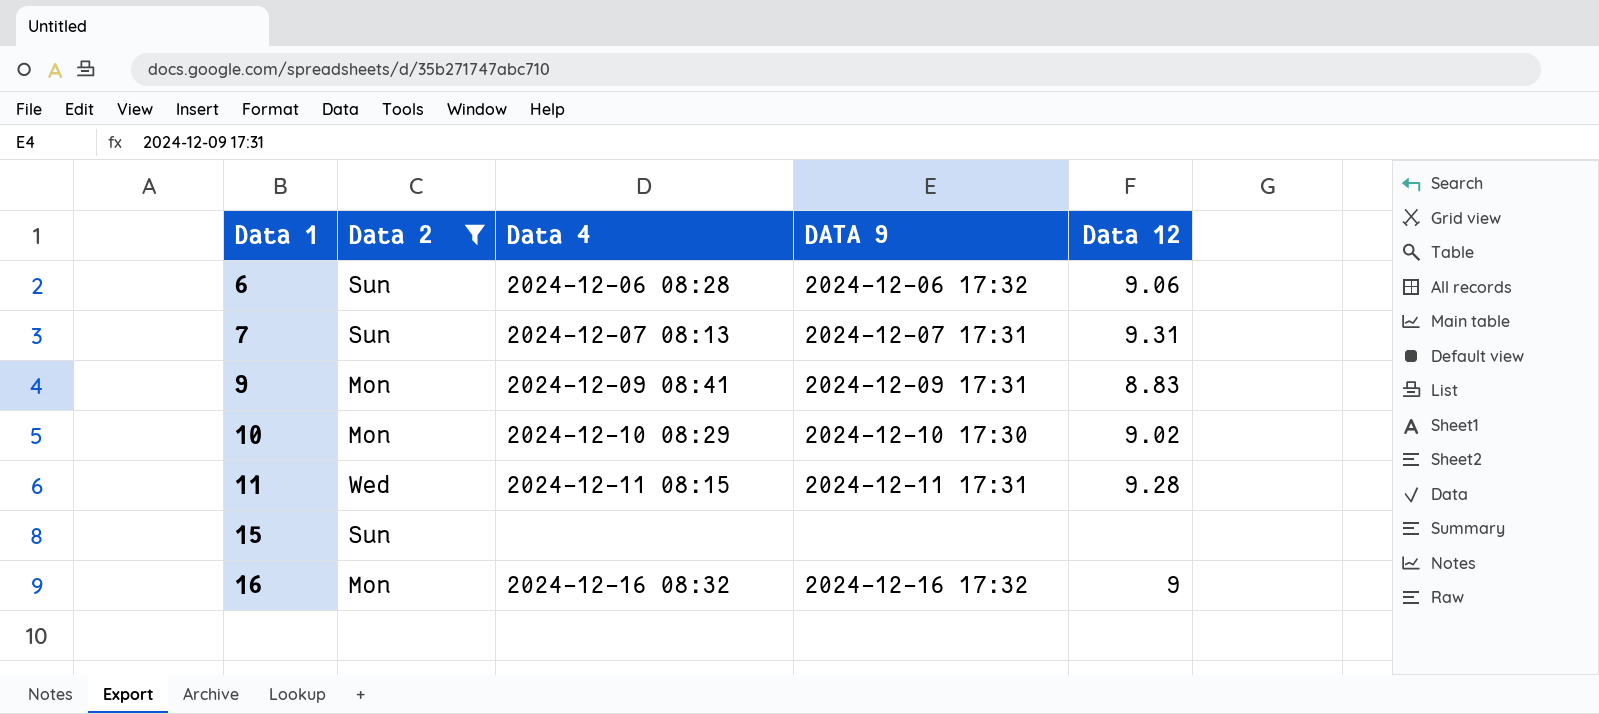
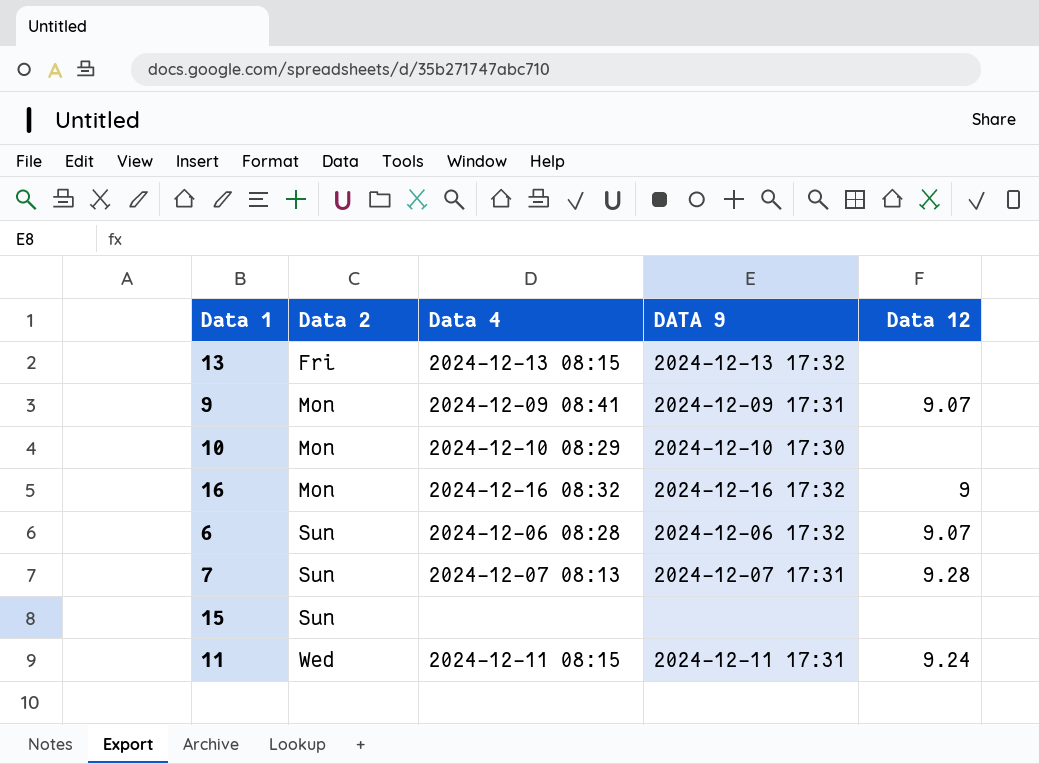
filter: Data 2 != Fri -> none
row order: Data 1 ascending -> Data 2 ascending
9 | Data 12: 8.83 -> 9.07
10 | Data 12: 9.02 -> none
6 | Data 12: 9.06 -> 9.07
7 | Data 12: 9.31 -> 9.28
11 | Data 12: 9.28 -> 9.24

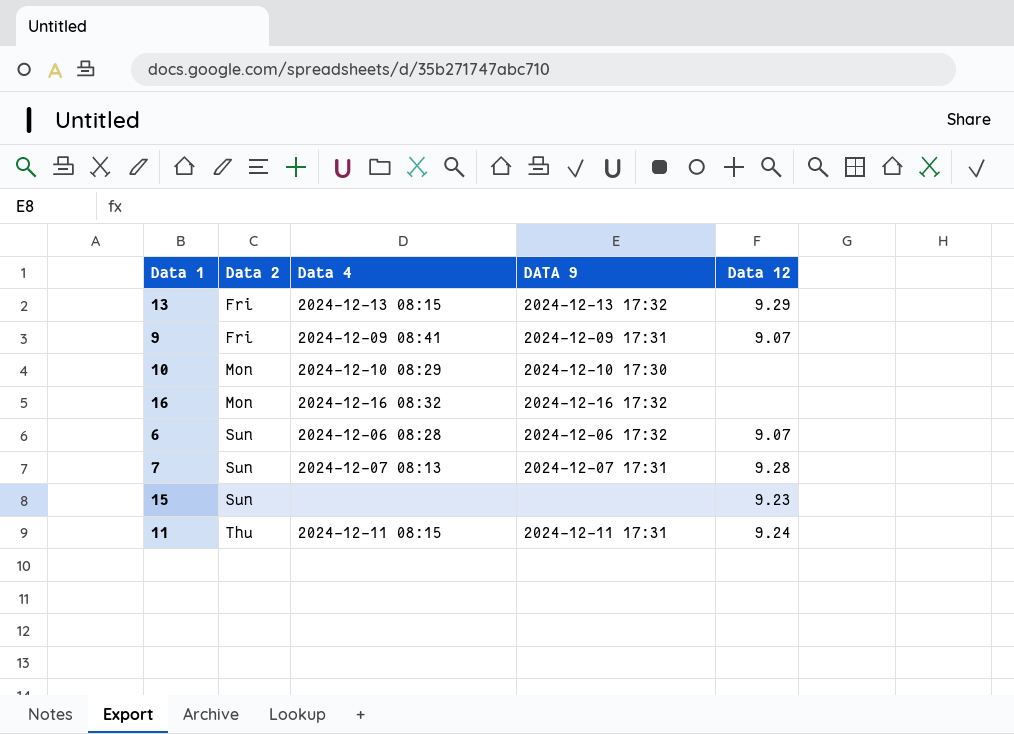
13 | Data 12: none -> 9.29
9 | Data 2: Mon -> Fri
16 | Data 12: 9 -> none
15 | Data 12: none -> 9.23
11 | Data 2: Wed -> Thu

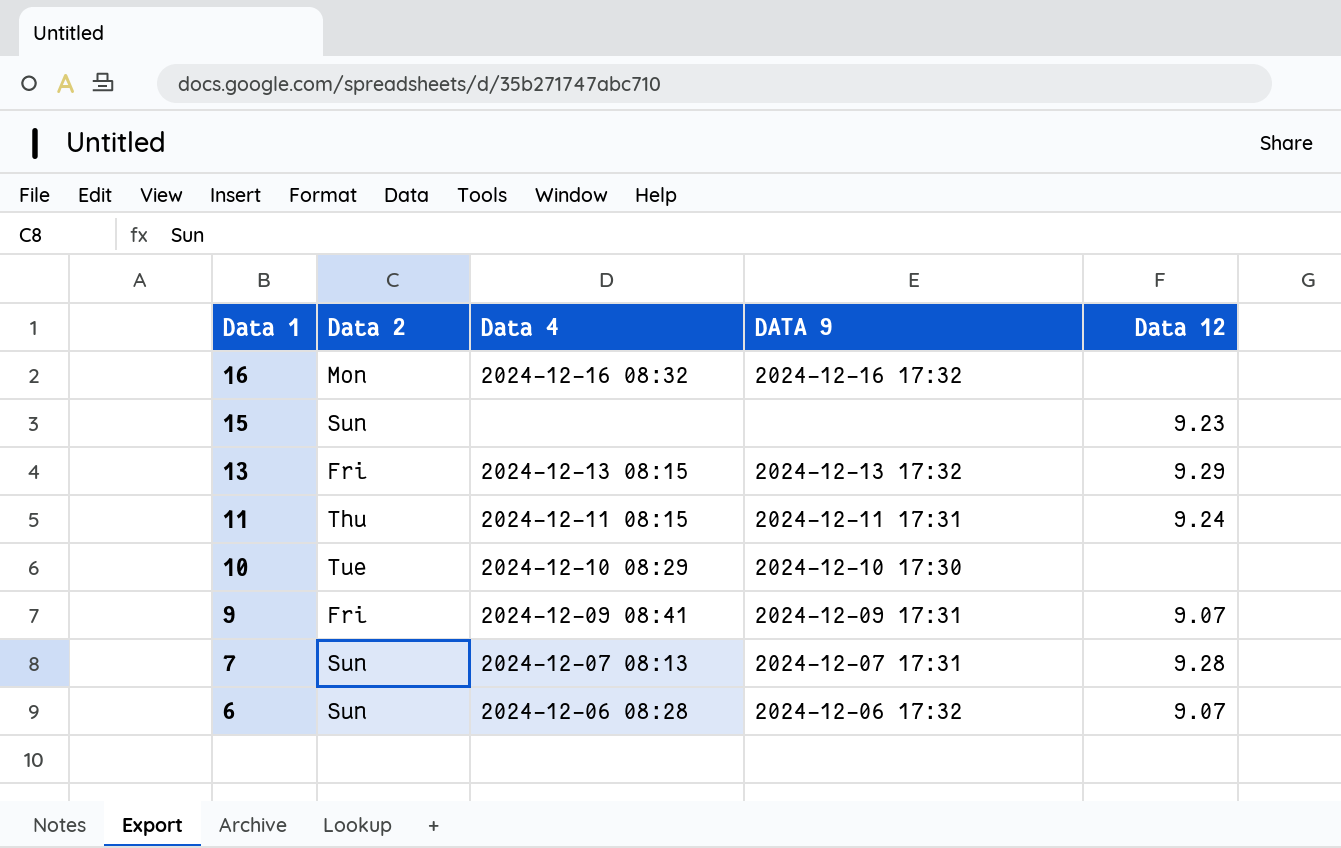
row order: Data 2 ascending -> Data 1 descending
10 | Data 2: Mon -> Tue

